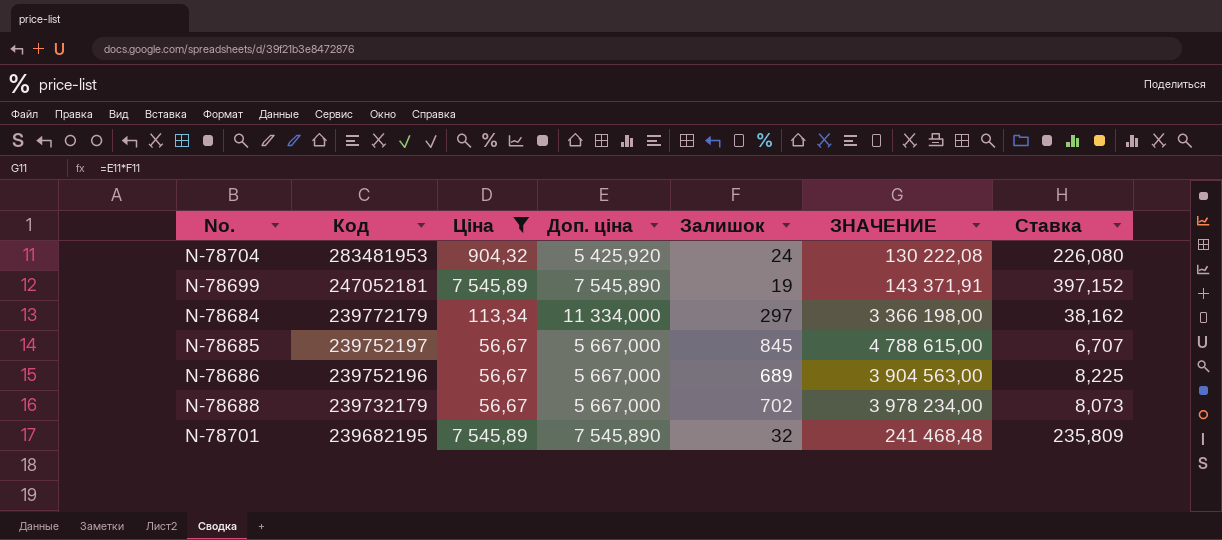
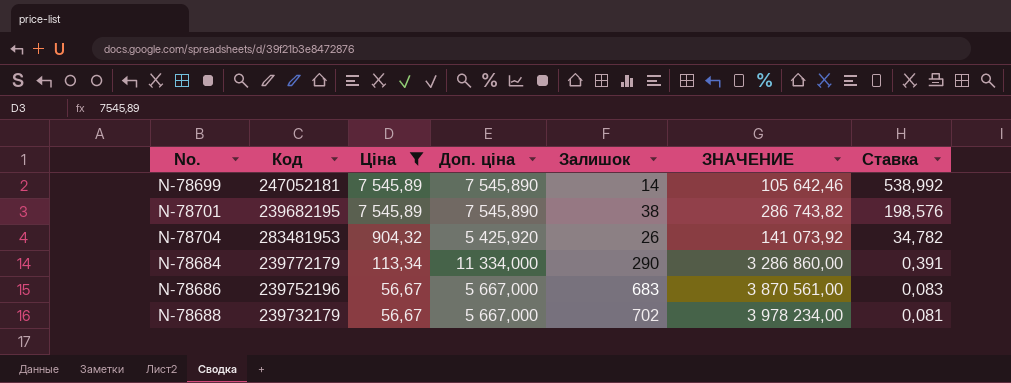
row order: Код descending -> Ціна descending
column Ставка | formula: [Доп. ціна] / [Залишок] -> [Ціна] / [Залишок]
row N-78685: 239752197 | 56,67 | 5 667,000 | 845 | 4 788 615,00 | 6,707 -> none
N-78699 | Залишок: 19 -> 14
N-78699 | ЗНАЧЕНИЕ: 143 371,91 -> 105 642,46
N-78701 | Залишок: 32 -> 38
N-78701 | ЗНАЧЕНИЕ: 241 468,48 -> 286 743,82
N-78704 | Залишок: 24 -> 26
N-78704 | ЗНАЧЕНИЕ: 130 222,08 -> 141 073,92
N-78684 | Залишок: 297 -> 290
N-78684 | ЗНАЧЕНИЕ: 3 366 198,00 -> 3 286 860,00
N-78686 | Залишок: 689 -> 683
N-78686 | ЗНАЧЕНИЕ: 3 904 563,00 -> 3 870 561,00

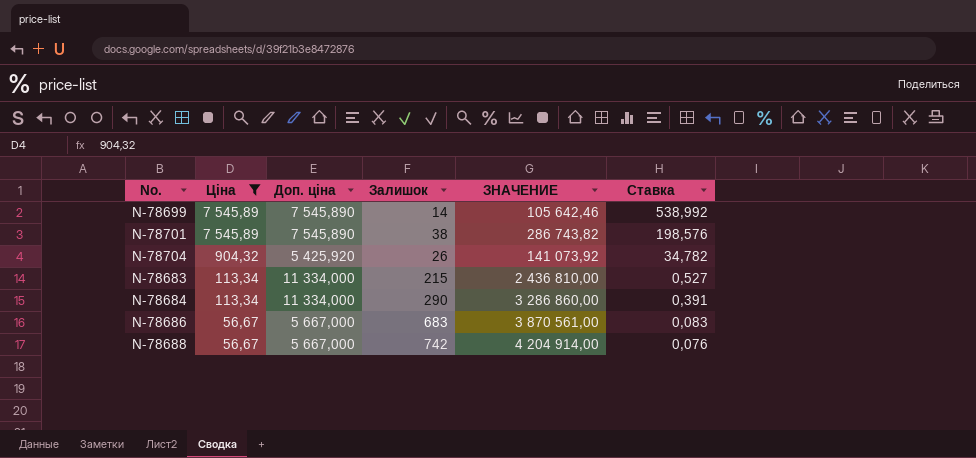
column Код | position: 2 -> none
row N-78683: none -> 113,34 | 11 334,000 | 215 | 2 436 810,00 | 0,527
N-78688 | Залишок: 702 -> 742
N-78688 | ЗНАЧЕНИЕ: 3 978 234,00 -> 4 204 914,00
N-78688 | Ставка: 0,081 -> 0,076

